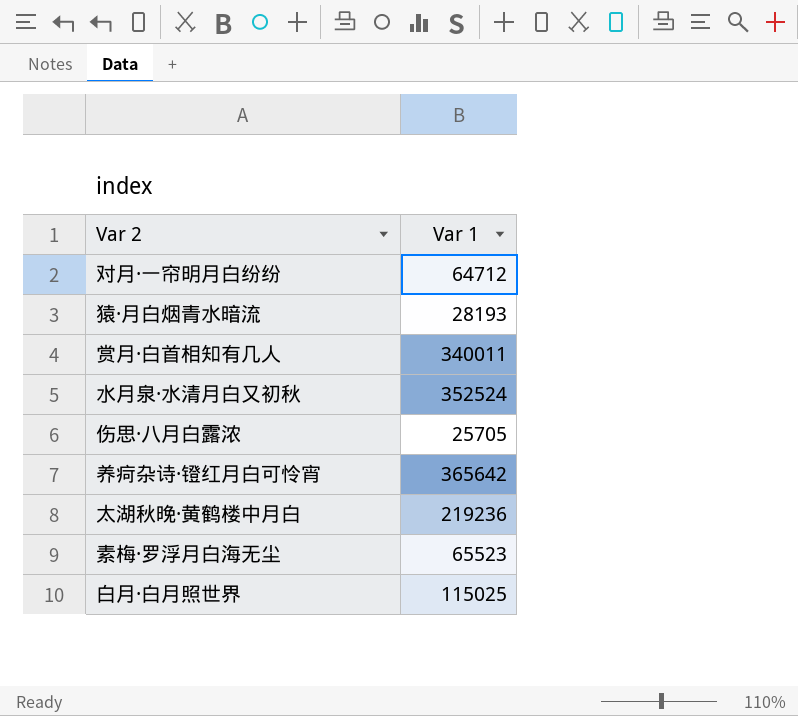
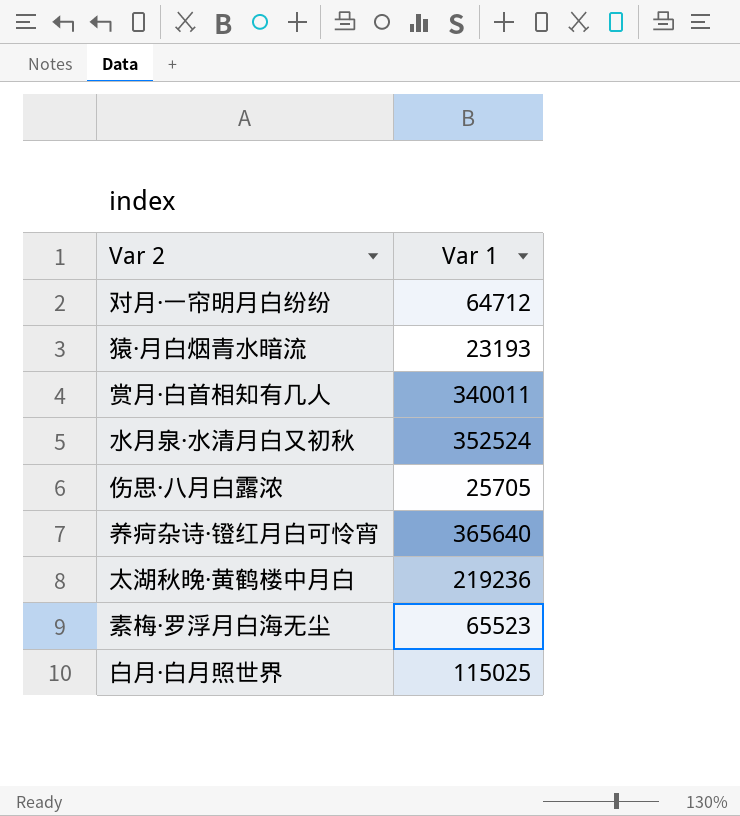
猿·月白烟青水暗流 | Var 1: 28193 -> 23193
养疴杂诗·镫红月白可怜宵 | Var 1: 365642 -> 365640

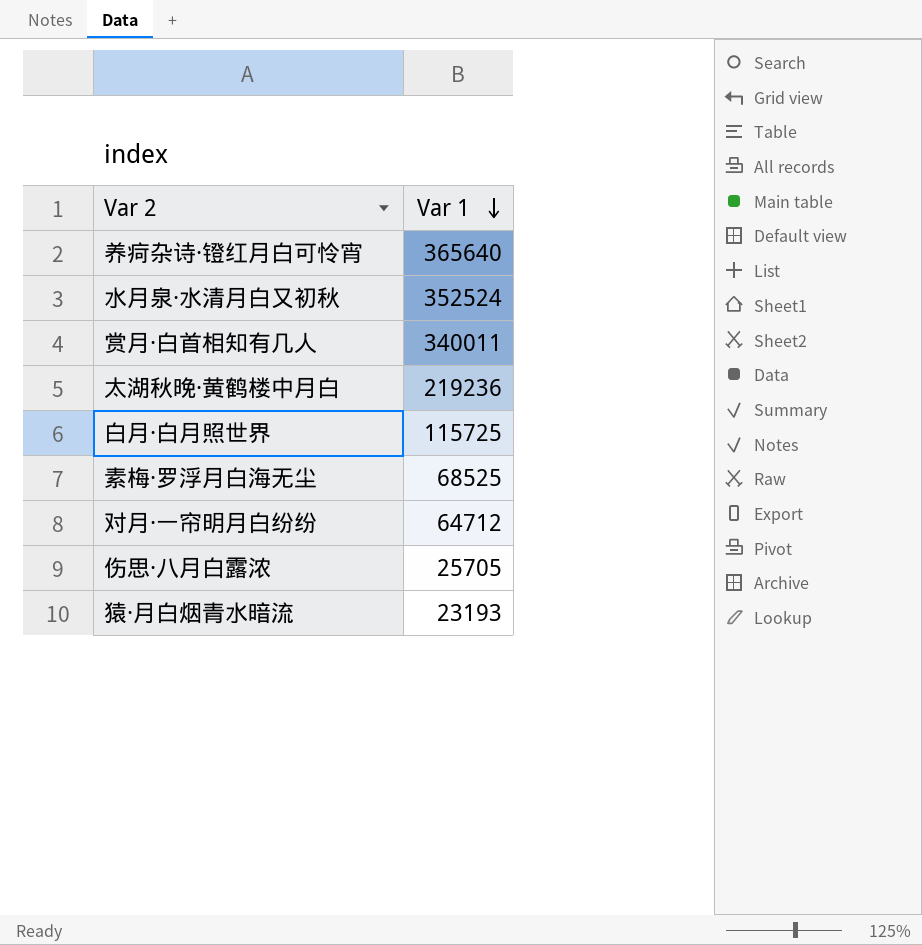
row order: none -> Var 1 descending
白月·白月照世界 | Var 1: 115025 -> 115725
素梅·罗浮月白海无尘 | Var 1: 65523 -> 68525

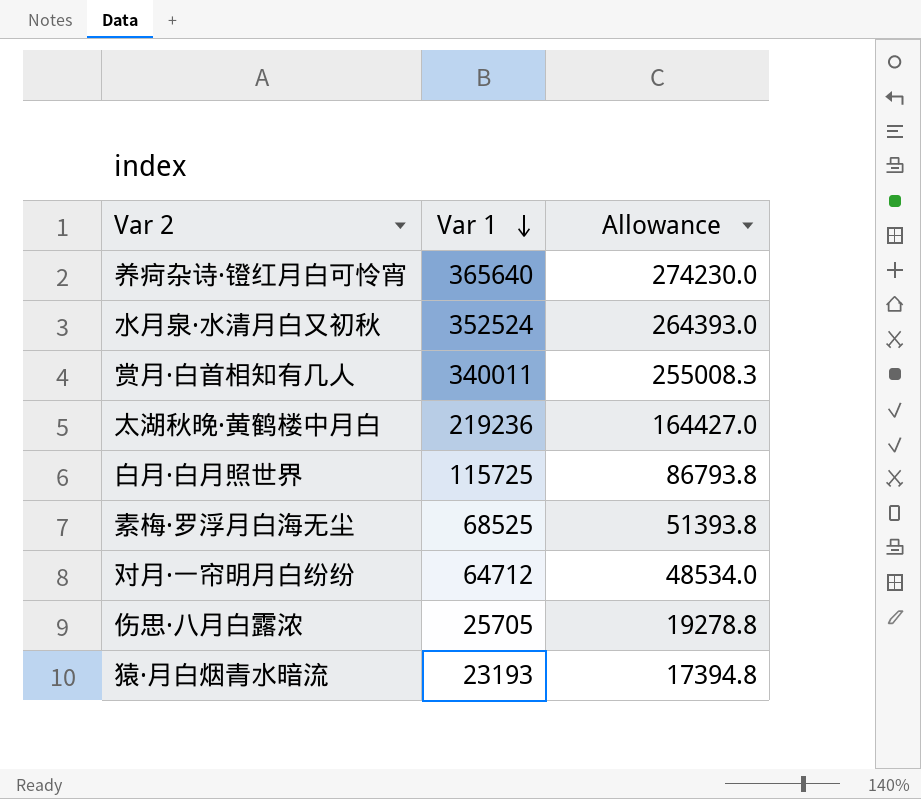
column Allowance | formula: none -> [Var 1] * 0.75

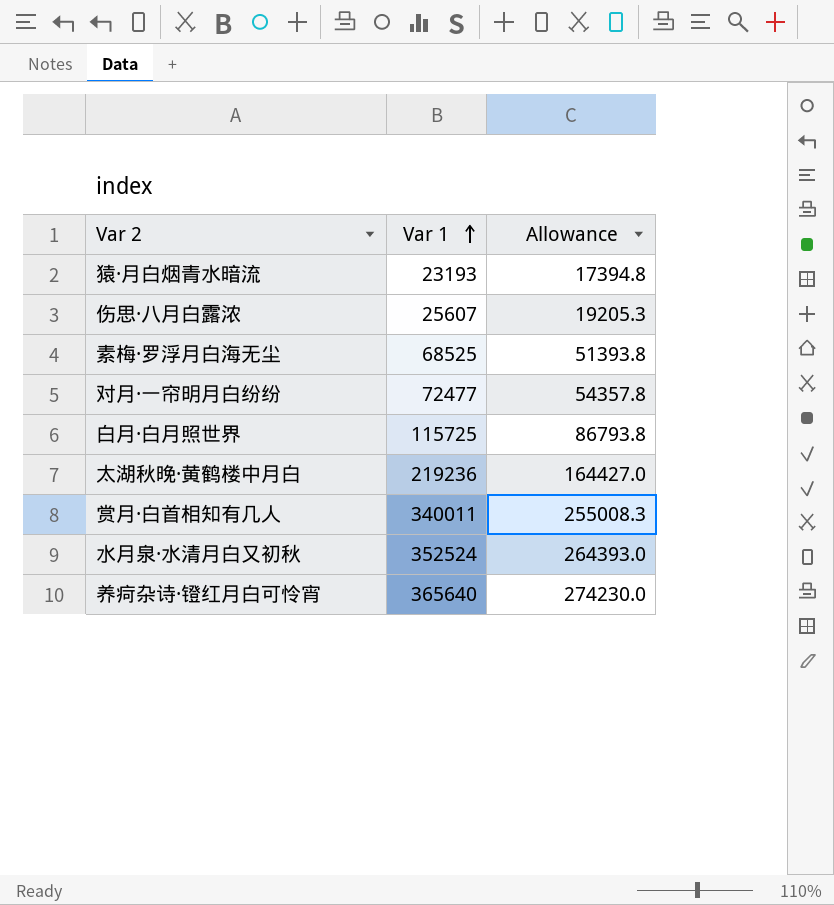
row order: Var 1 descending -> Var 1 ascending
伤思·八月白露浓 | Var 1: 25705 -> 25607
伤思·八月白露浓 | Allowance: 19278.8 -> 19205.3
对月·一帘明月白纷纷 | Var 1: 64712 -> 72477
对月·一帘明月白纷纷 | Allowance: 48534.0 -> 54357.8

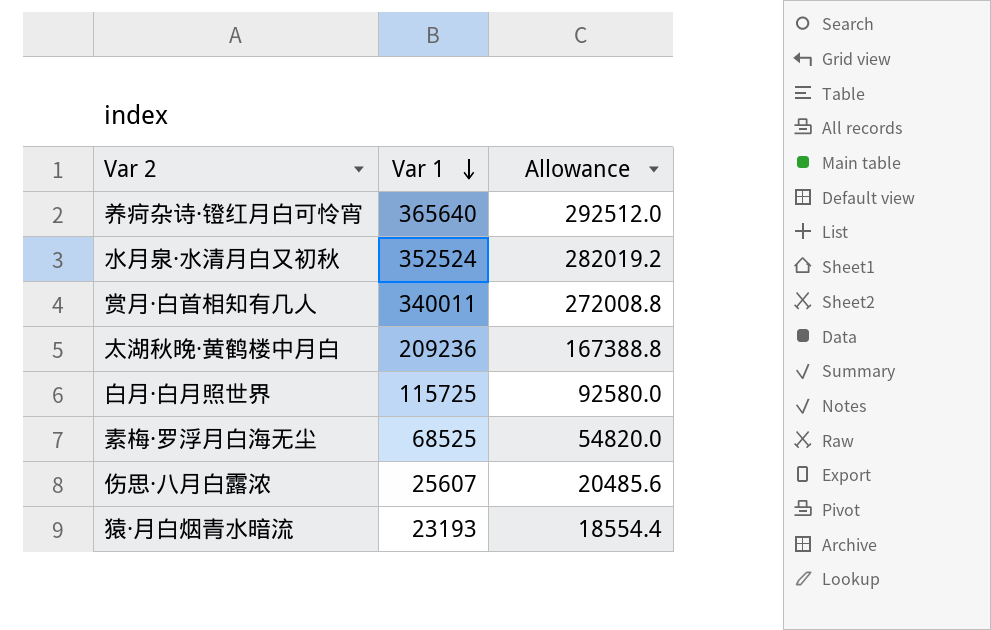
row order: Var 1 ascending -> Var 1 descending
column Allowance | formula: [Var 1] * 0.75 -> [Var 1] * 0.8
row 对月·一帘明月白纷纷: 72477 | 54357.8 -> none
太湖秋晚·黄鹤楼中月白 | Var 1: 219236 -> 209236

